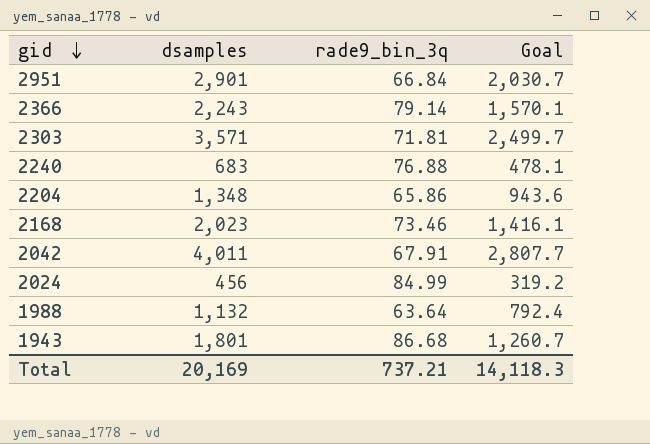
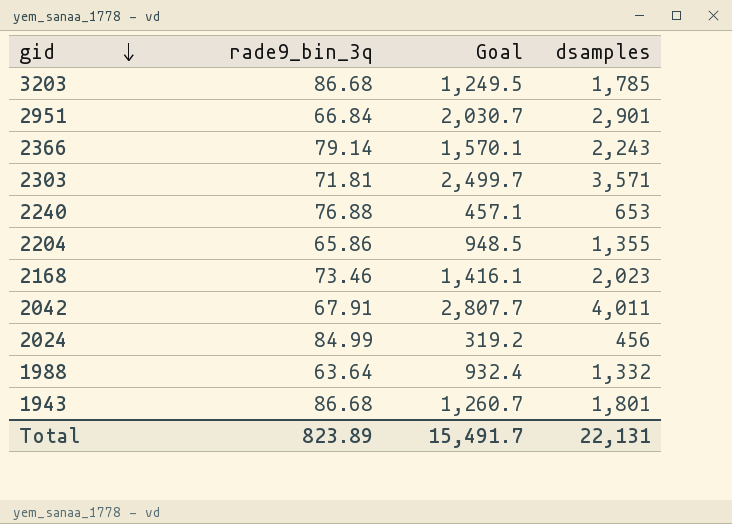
column dsamples | position: 2 -> 4
row 3203: none -> 86.68 | 1,249.5 | 1,785
2240 | Goal: 478.1 -> 457.1
2240 | dsamples: 683 -> 653
2204 | Goal: 943.6 -> 948.5
2204 | dsamples: 1,348 -> 1,355
1988 | Goal: 792.4 -> 932.4
1988 | dsamples: 1,132 -> 1,332
Total | rade9_bin_3q: 737.21 -> 823.89
Total | Goal: 14,118.3 -> 15,491.7
Total | dsamples: 20,169 -> 22,131

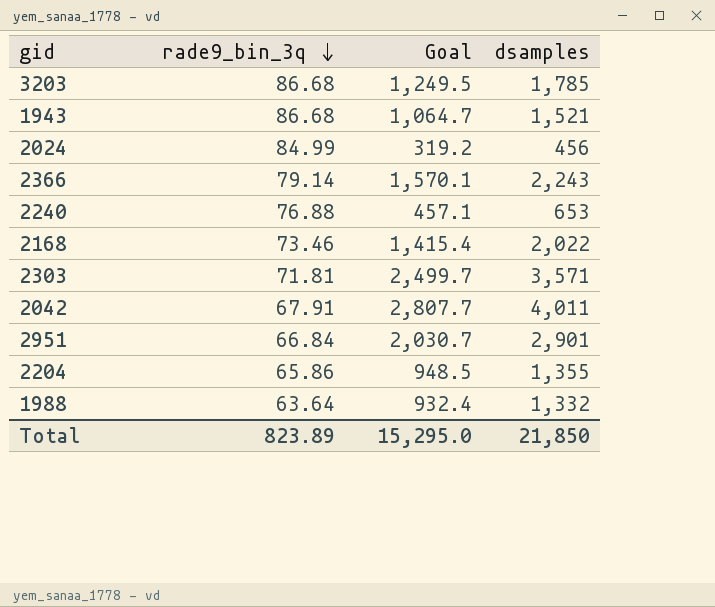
row order: gid descending -> rade9_bin_3q descending
1943 | Goal: 1,260.7 -> 1,064.7
1943 | dsamples: 1,801 -> 1,521
2168 | Goal: 1,416.1 -> 1,415.4
2168 | dsamples: 2,023 -> 2,022
Total | Goal: 15,491.7 -> 15,295.0
Total | dsamples: 22,131 -> 21,850

